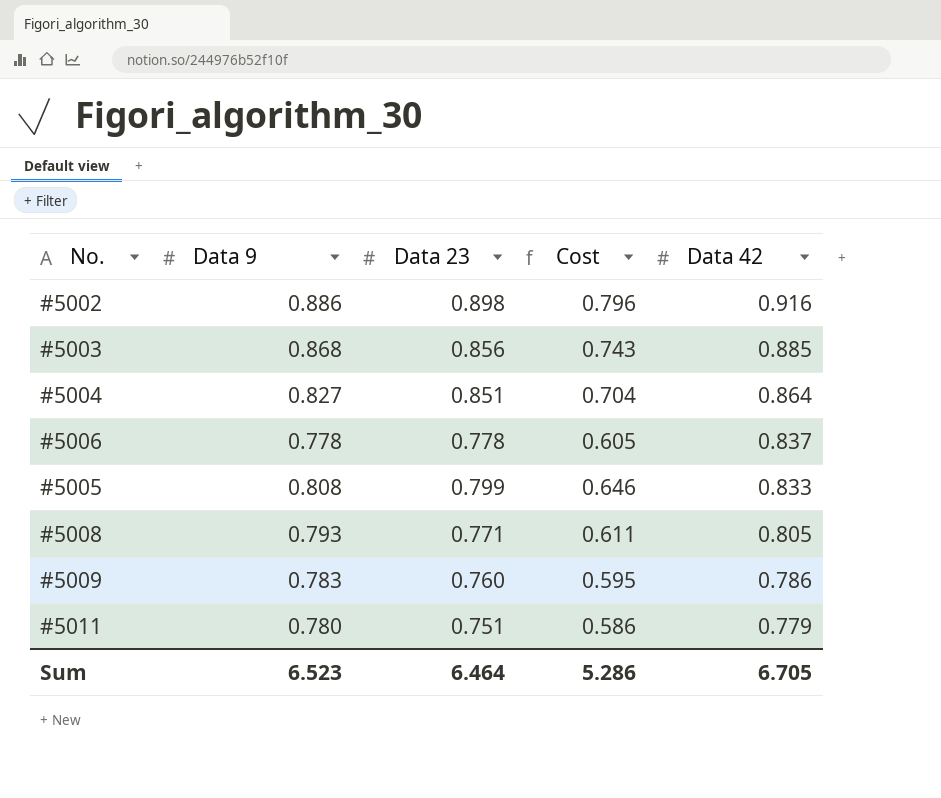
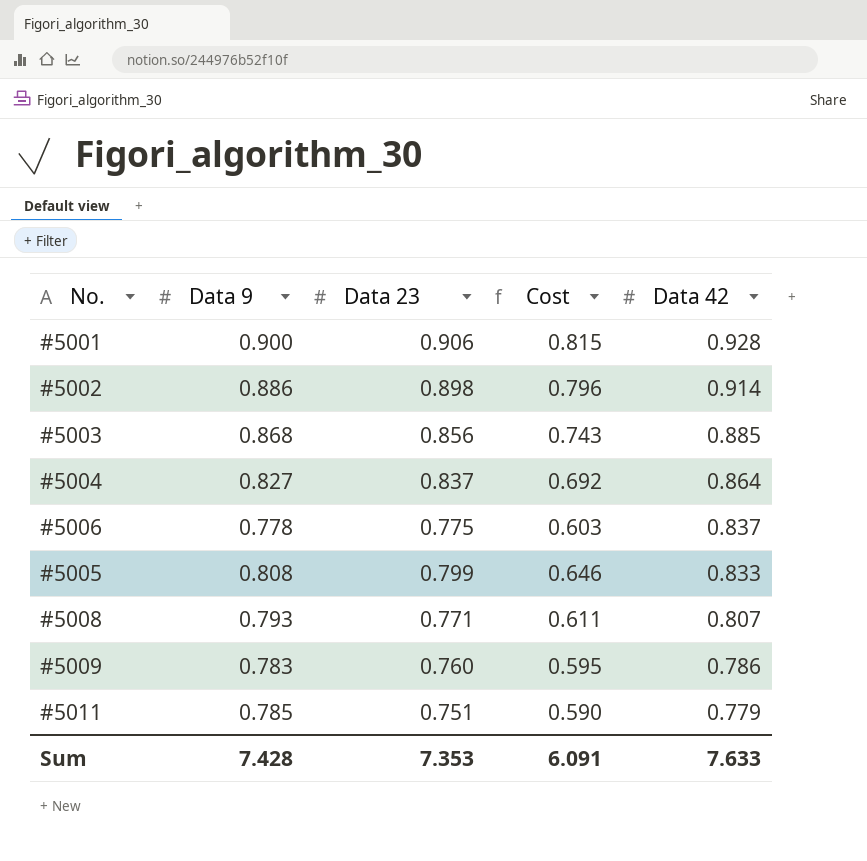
row #5001: none -> 0.900 | 0.906 | 0.815 | 0.928
#5002 | Data 42: 0.916 -> 0.914
#5004 | Data 23: 0.851 -> 0.837
#5004 | Cost: 0.704 -> 0.692
#5006 | Data 23: 0.778 -> 0.775
#5006 | Cost: 0.605 -> 0.603
#5008 | Data 42: 0.805 -> 0.807
#5011 | Data 9: 0.780 -> 0.785
#5011 | Cost: 0.586 -> 0.590
Sum | Data 9: 6.523 -> 7.428
Sum | Data 23: 6.464 -> 7.353
Sum | Cost: 5.286 -> 6.091
Sum | Data 42: 6.705 -> 7.633

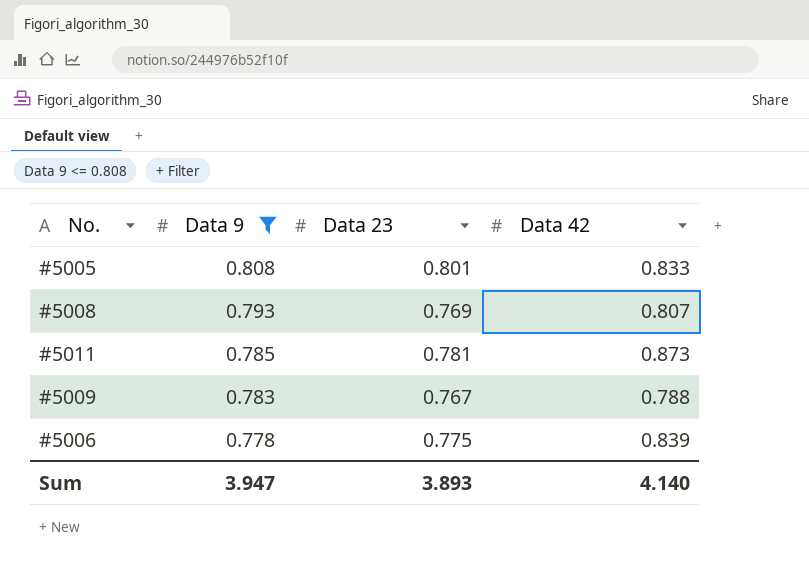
filter: none -> Data 9 <= 0.808
row order: Data 42 descending -> Data 9 descending
column Cost | formula: [Data 9] * [Data 23] -> none
#5005 | Data 23: 0.799 -> 0.801
#5008 | Data 23: 0.771 -> 0.769
#5011 | Data 23: 0.751 -> 0.781
#5011 | Data 42: 0.779 -> 0.873
#5009 | Data 23: 0.760 -> 0.767
#5009 | Data 42: 0.786 -> 0.788
#5006 | Data 42: 0.837 -> 0.839
Sum | Data 9: 7.428 -> 3.947
Sum | Data 23: 7.353 -> 3.893
Sum | Data 42: 7.633 -> 4.140

